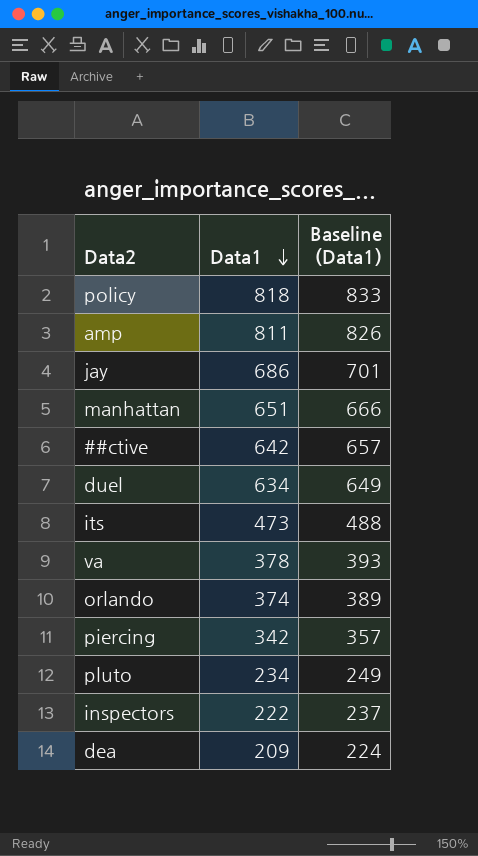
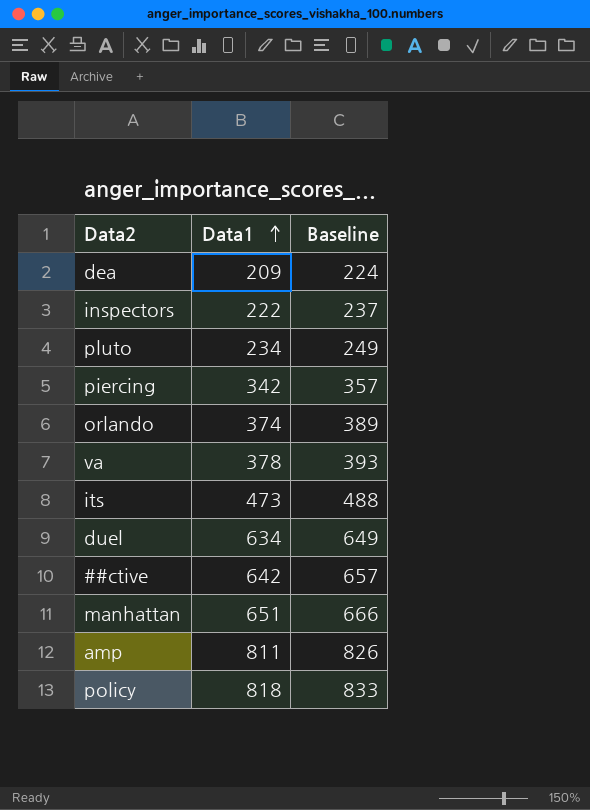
row order: Data1 descending -> Data1 ascending
column name: Baseline (Data1) -> Baseline
row jay: 686 | 701 -> none

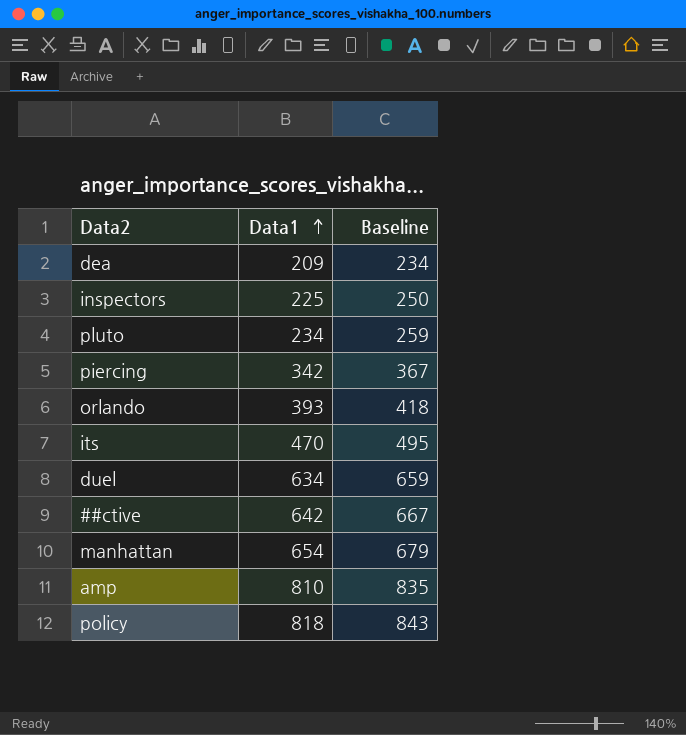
column Baseline | formula: [Data1] + 15 -> [Data1] + 25
row va: 378 | 393 -> none
inspectors | Data1: 222 -> 225
orlando | Data1: 374 -> 393
its | Data1: 473 -> 470
manhattan | Data1: 651 -> 654
amp | Data1: 811 -> 810

